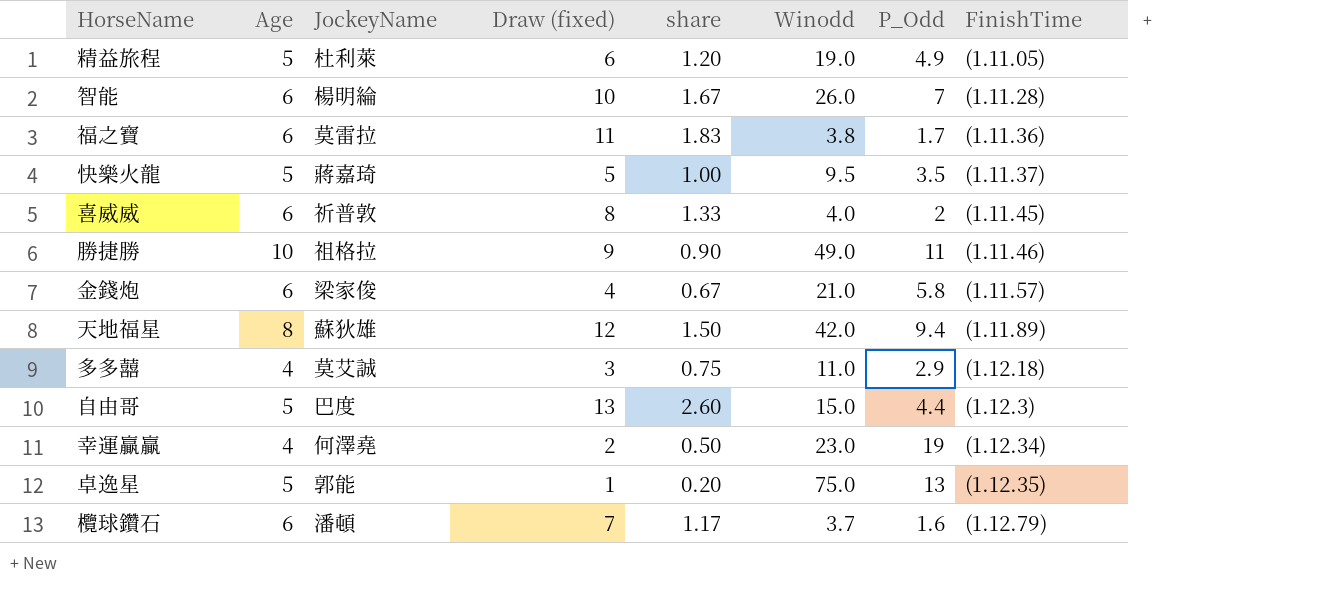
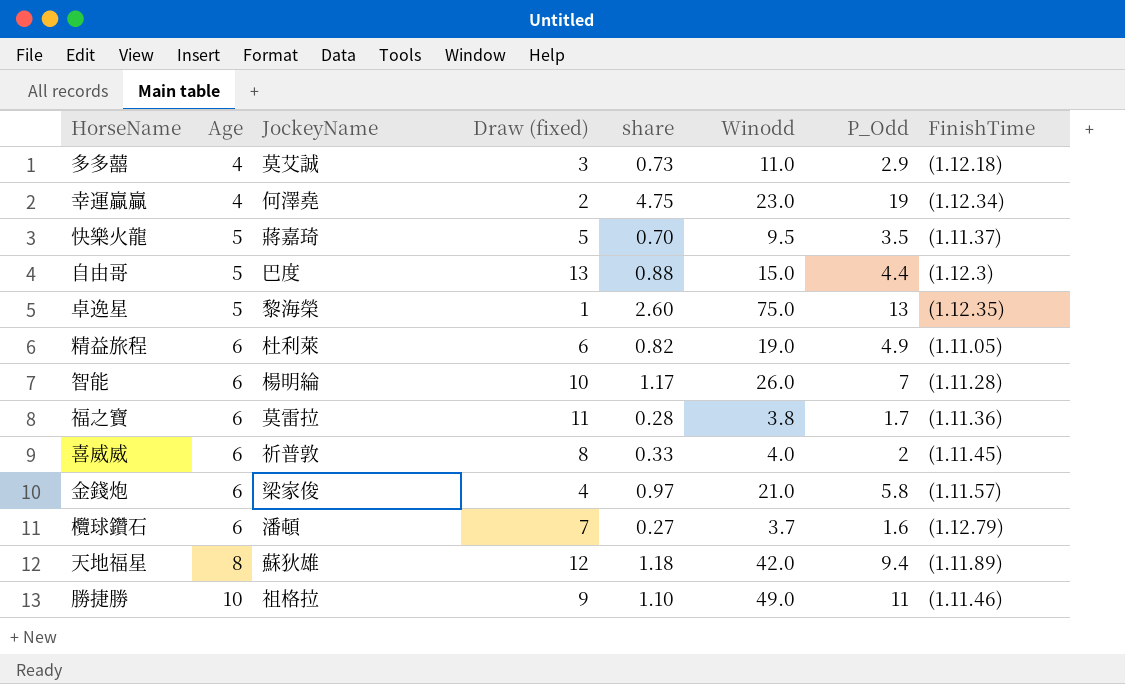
row order: none -> Age ascending
column share | formula: [Draw (fixed)] / [Age] -> [P_Odd] / [Age]
卓逸星 | JockeyName: 郭能 -> 黎海榮
精益旅程 | Age: 5 -> 6

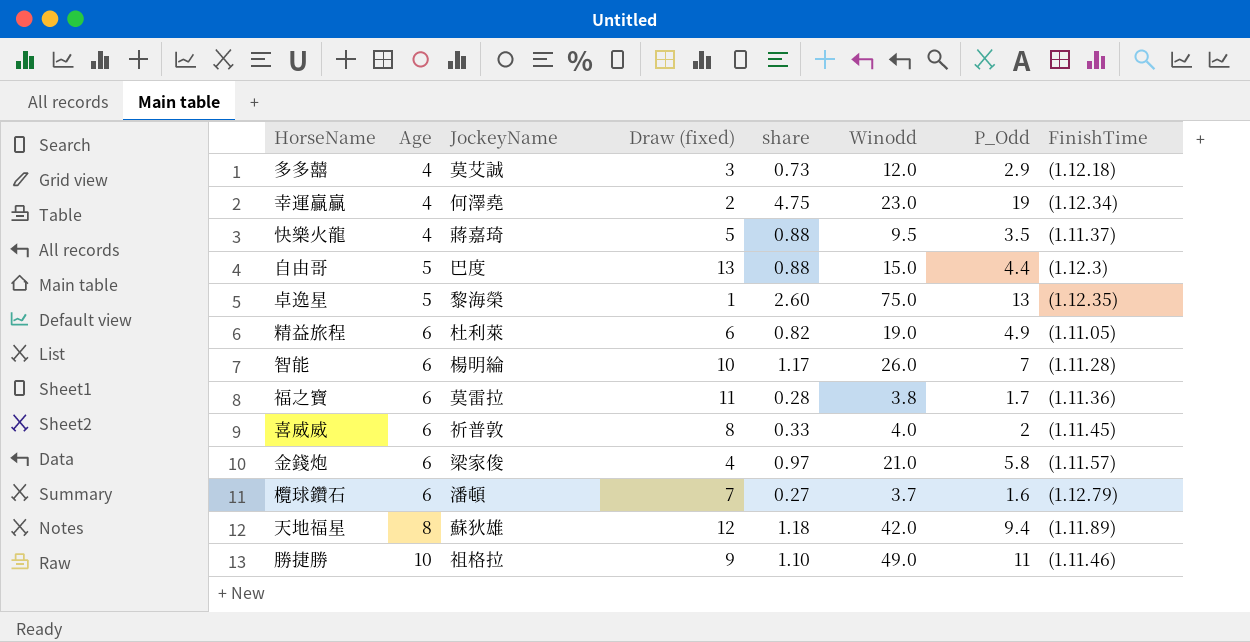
多多囍 | Winodd: 11.0 -> 12.0
快樂火龍 | Age: 5 -> 4
快樂火龍 | share: 0.70 -> 0.88

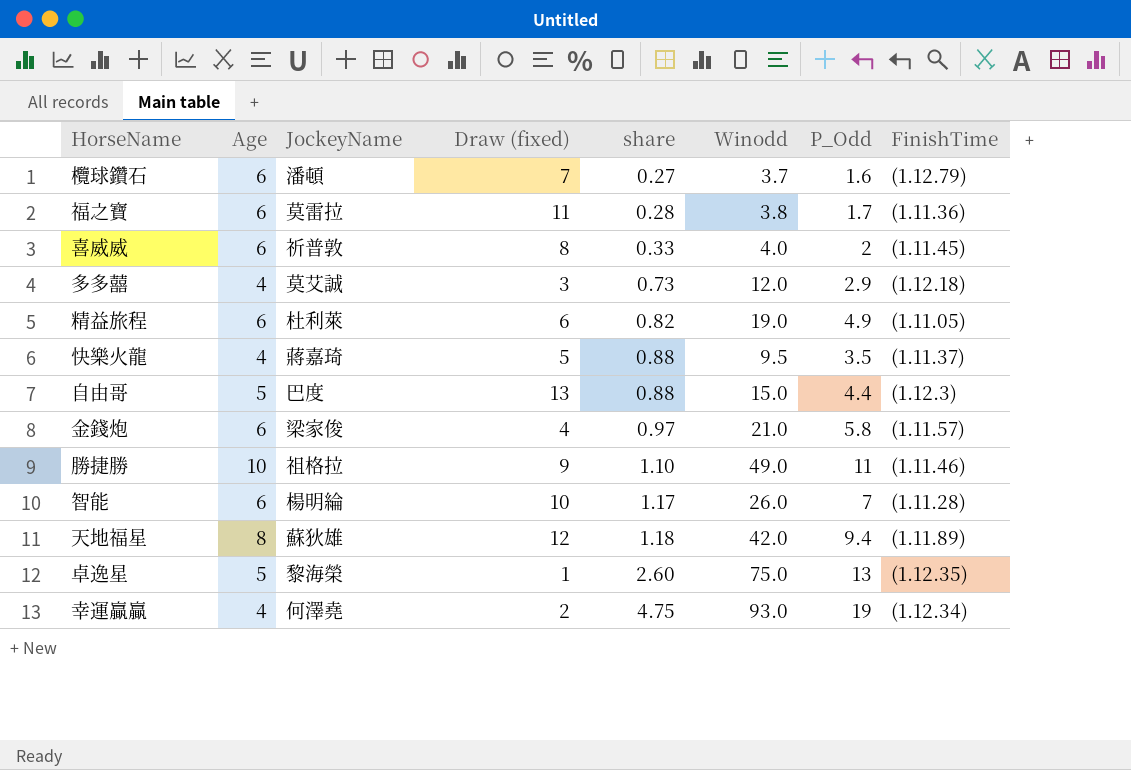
row order: Age ascending -> share ascending
幸運贏贏 | Winodd: 23.0 -> 93.0

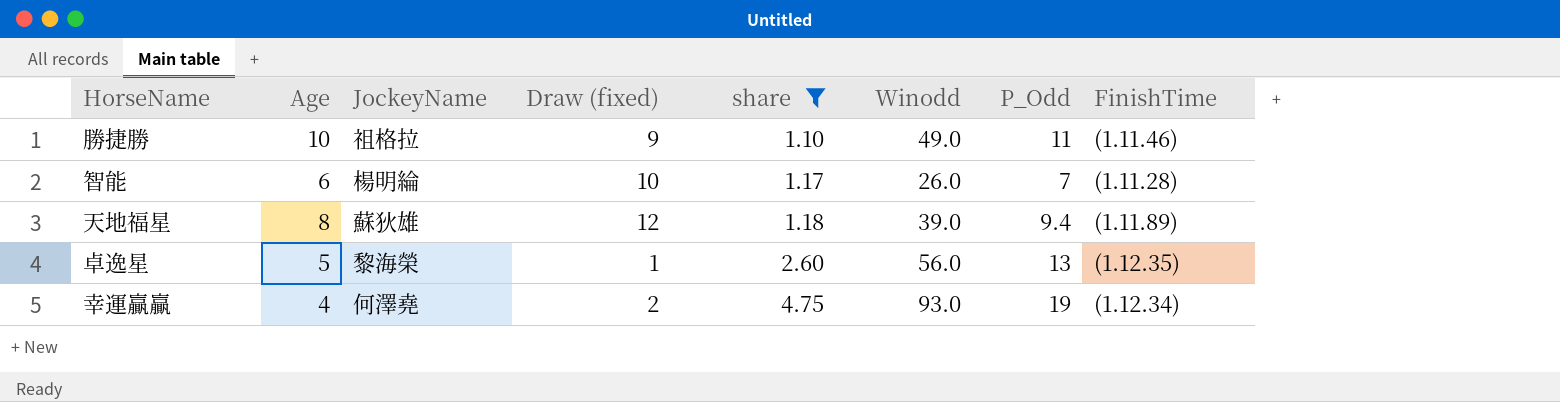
filter: none -> share >= 1.10
天地福星 | Winodd: 42.0 -> 39.0
卓逸星 | Winodd: 75.0 -> 56.0

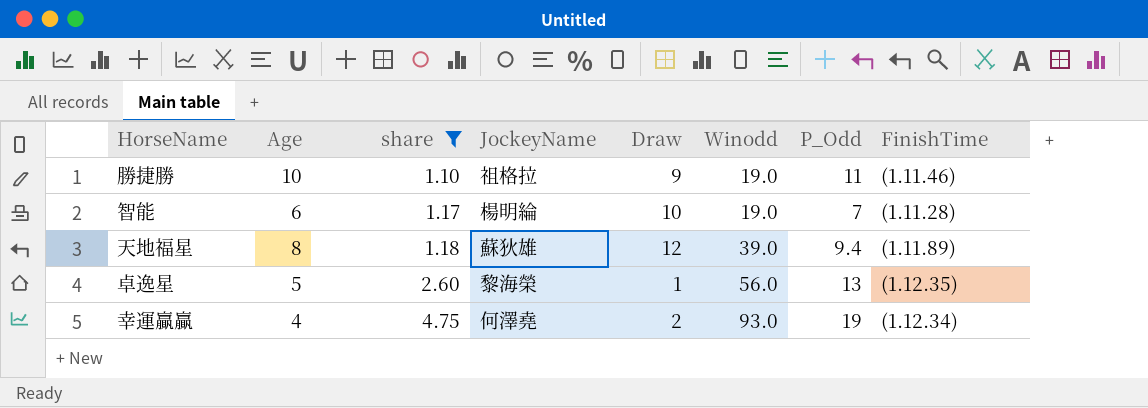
column share | position: 5 -> 3
column name: Draw (fixed) -> Draw
勝捷勝 | Winodd: 49.0 -> 19.0
智能 | Winodd: 26.0 -> 19.0

